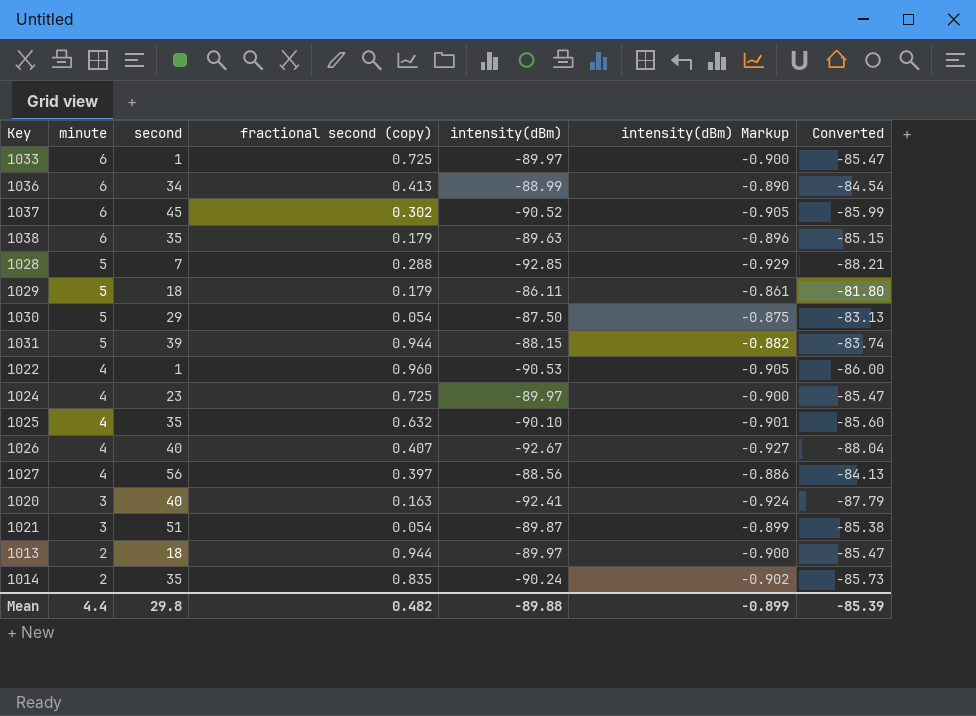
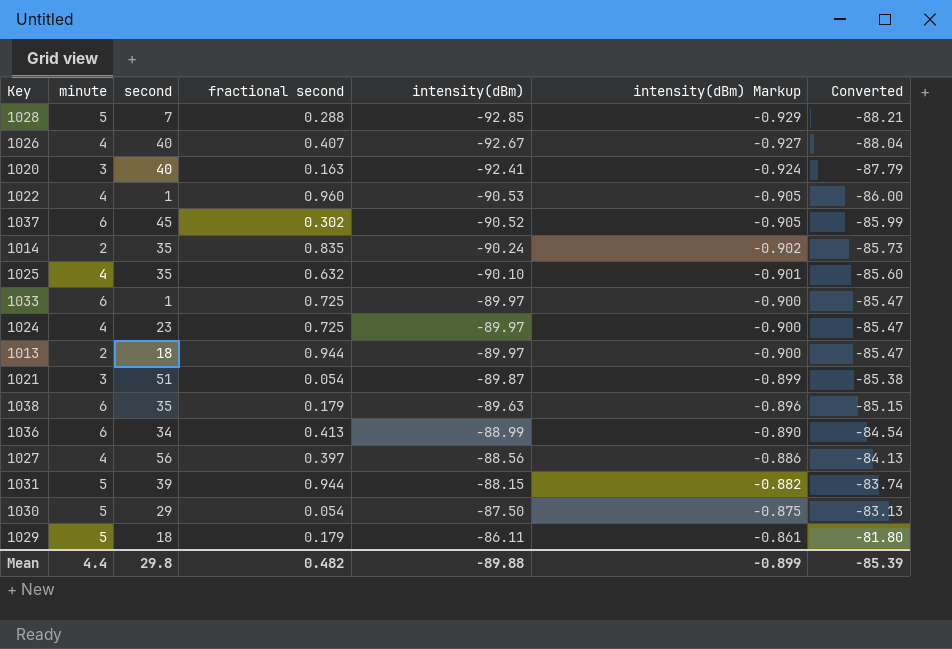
row order: minute descending -> intensity(dBm) ascending
column name: fractional second (copy) -> fractional second

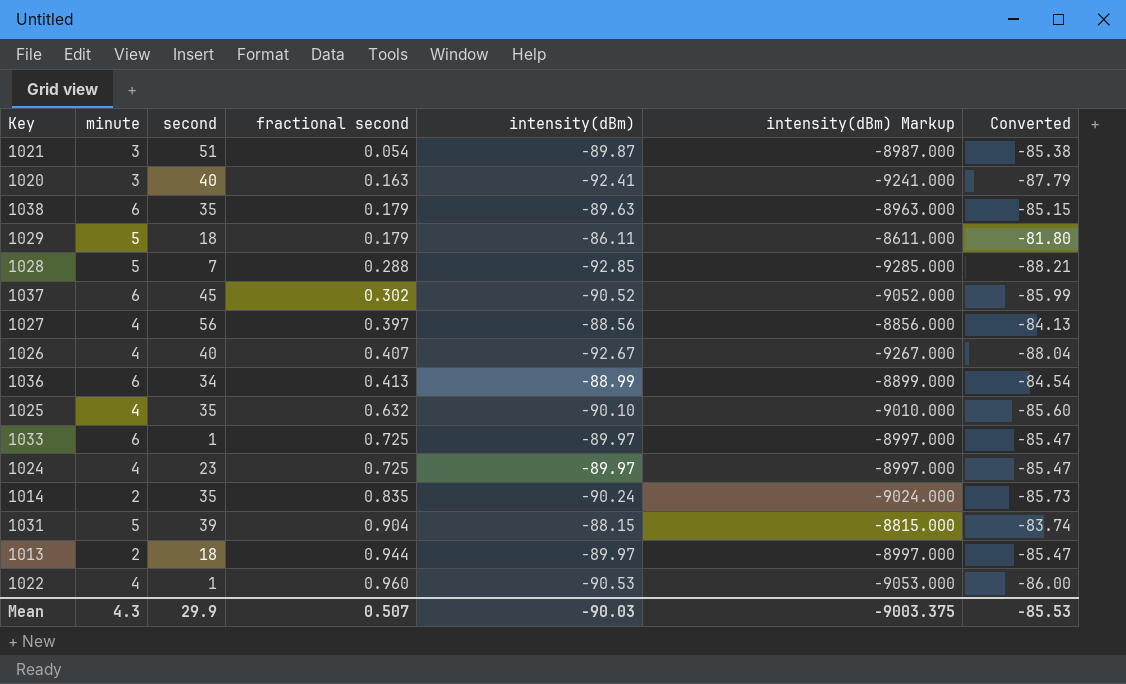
row order: intensity(dBm) ascending -> fractional second ascending
column intensity(dBm) Markup | formula: [intensity(dBm)] * 0.01 -> [intensity(dBm)] * 100
row 1030: 5 | 29 | 0.054 | -87.50 | -0.875 | -83.13 -> none
1031 | fractional second: 0.944 -> 0.904
Mean | minute: 4.4 -> 4.3
Mean | second: 29.8 -> 29.9
Mean | fractional second: 0.482 -> 0.507
Mean | intensity(dBm): -89.88 -> -90.03
Mean | intensity(dBm) Markup: -0.899 -> -9003.375
Mean | Converted: -85.39 -> -85.53

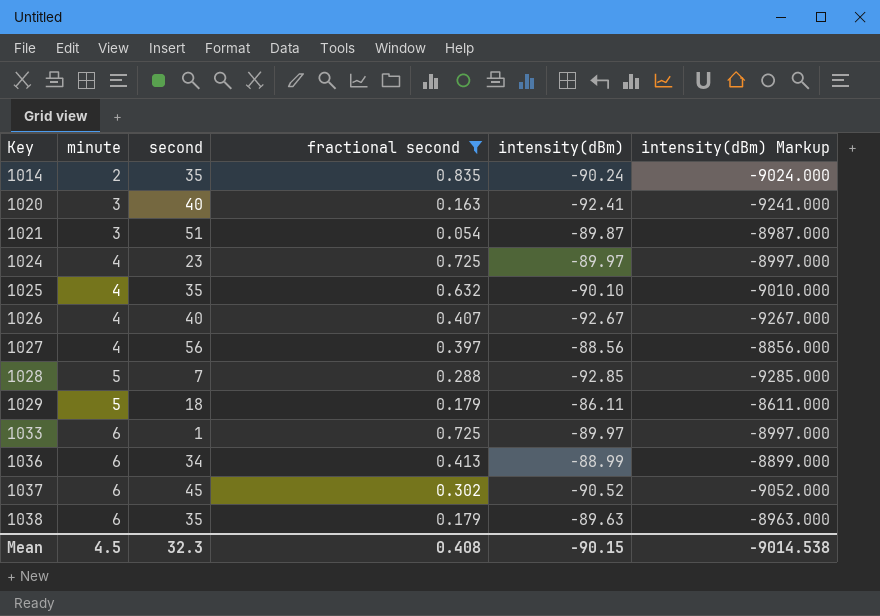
filter: none -> fractional second <= 0.835
row order: fractional second ascending -> Key ascending
column Converted | formula: [intensity(dBm)] * 0.95 -> none
Mean | minute: 4.3 -> 4.5
Mean | second: 29.9 -> 32.3
Mean | fractional second: 0.507 -> 0.408
Mean | intensity(dBm): -90.03 -> -90.15
Mean | intensity(dBm) Markup: -9003.375 -> -9014.538

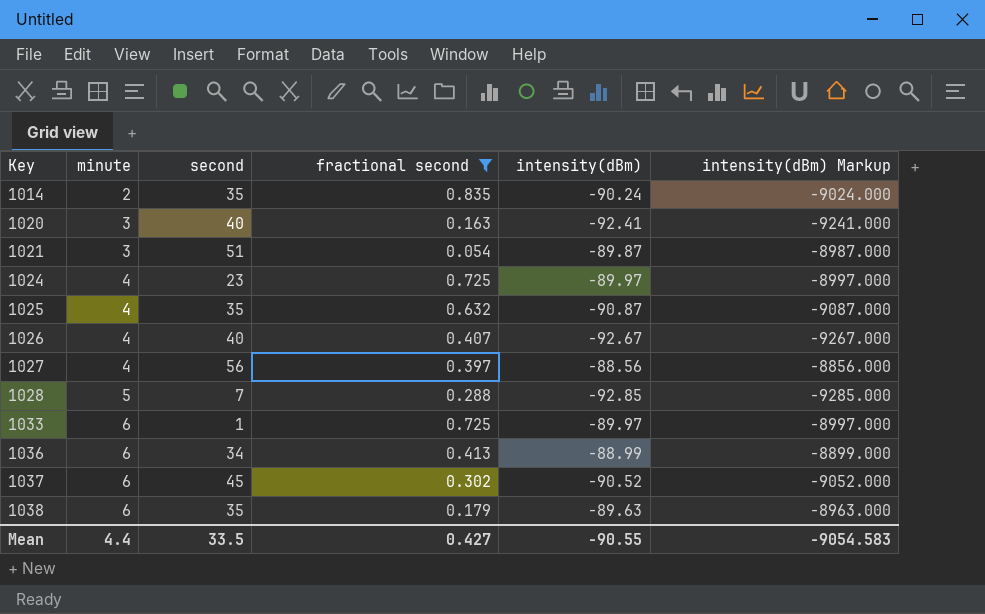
row 1029: 5 | 18 | 0.179 | -86.11 | -8611.000 -> none
1025 | intensity(dBm): -90.10 -> -90.87
1025 | intensity(dBm) Markup: -9010.000 -> -9087.000
Mean | minute: 4.5 -> 4.4
Mean | second: 32.3 -> 33.5
Mean | fractional second: 0.408 -> 0.427
Mean | intensity(dBm): -90.15 -> -90.55
Mean | intensity(dBm) Markup: -9014.538 -> -9054.583

